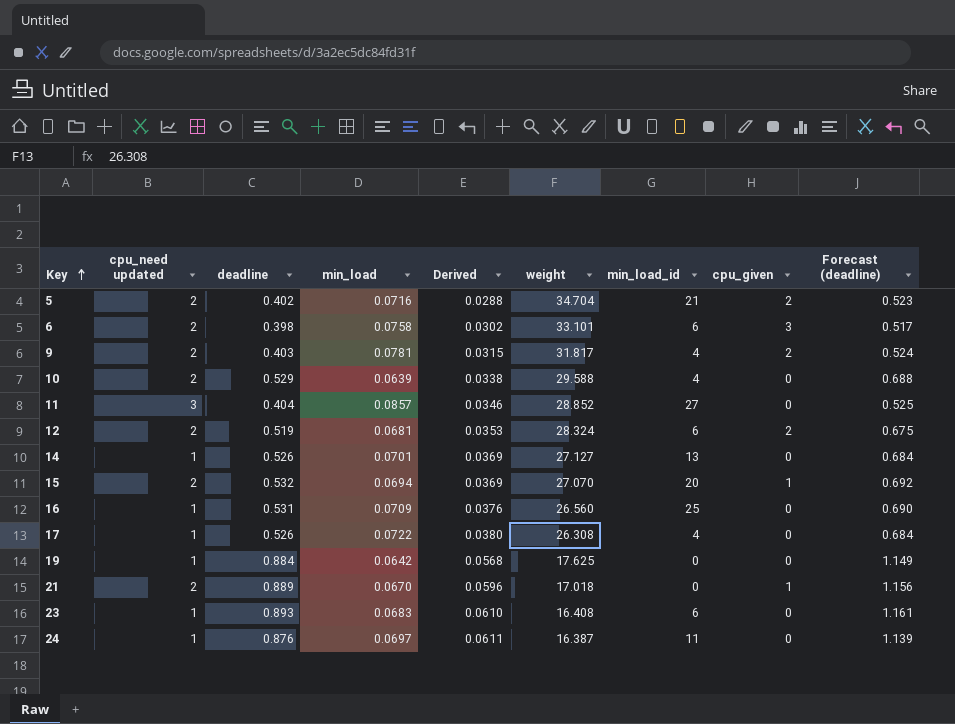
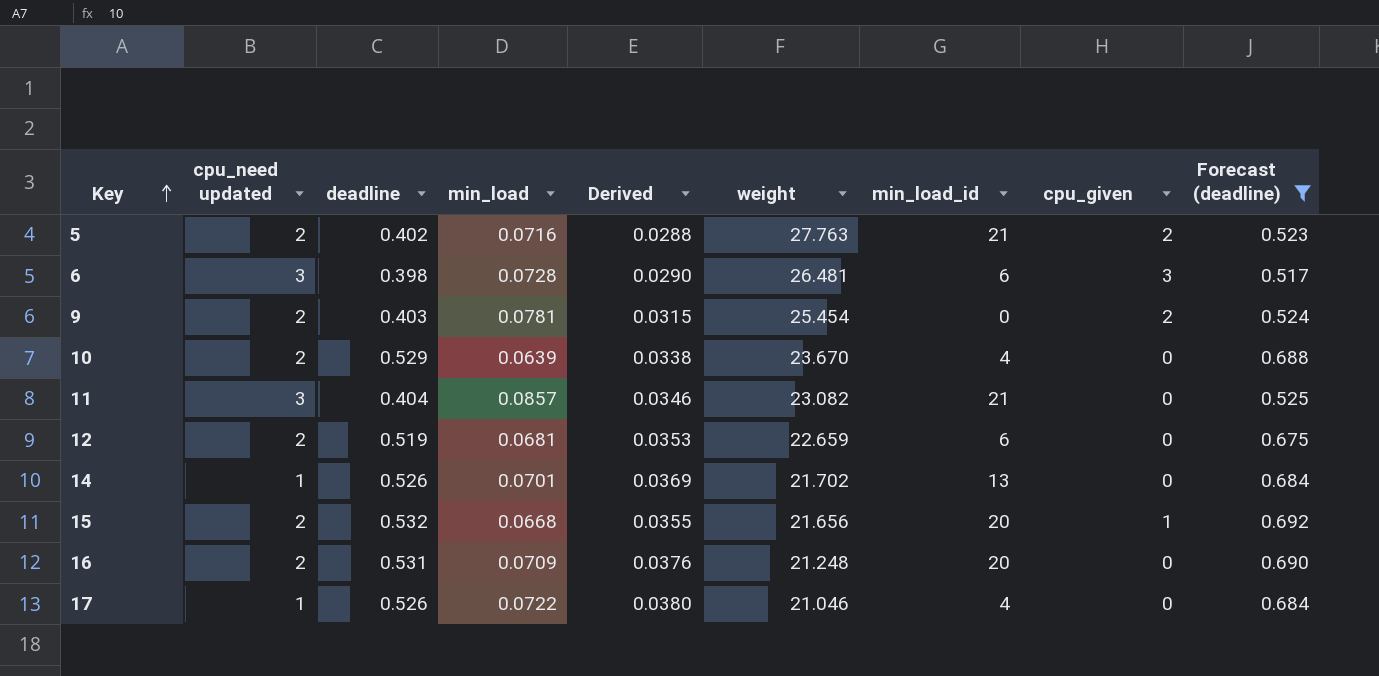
filter: none -> Forecast (deadline) <= 0.692
5 | weight: 34.704 -> 27.763
6 | cpu_need updated: 2 -> 3
6 | min_load: 0.0758 -> 0.0728
6 | Derived: 0.0302 -> 0.0290
6 | weight: 33.101 -> 26.481
9 | weight: 31.817 -> 25.454
9 | min_load_id: 4 -> 0
10 | weight: 29.588 -> 23.670
11 | weight: 28.852 -> 23.082
11 | min_load_id: 27 -> 21
12 | weight: 28.324 -> 22.659
12 | cpu_given: 2 -> 0
14 | weight: 27.127 -> 21.702
15 | min_load: 0.0694 -> 0.0668
15 | Derived: 0.0369 -> 0.0355
15 | weight: 27.070 -> 21.656
16 | cpu_need updated: 1 -> 2
16 | weight: 26.560 -> 21.248
16 | min_load_id: 25 -> 20
17 | weight: 26.308 -> 21.046

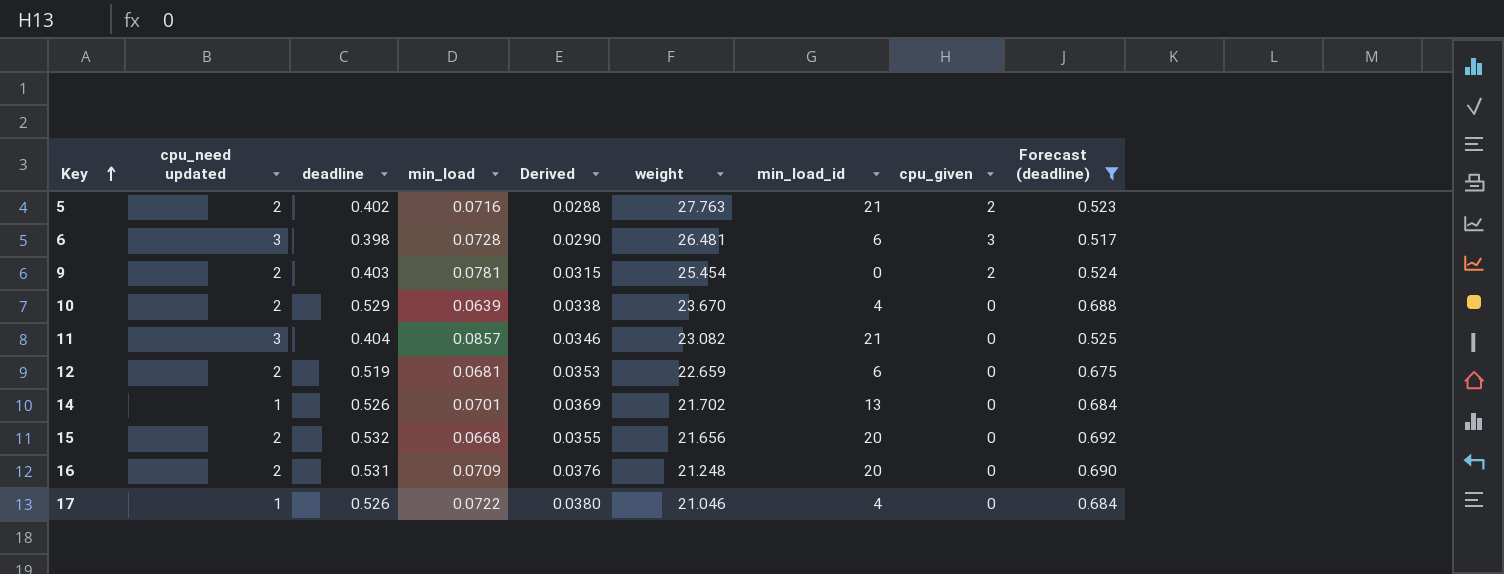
15 | cpu_given: 1 -> 0

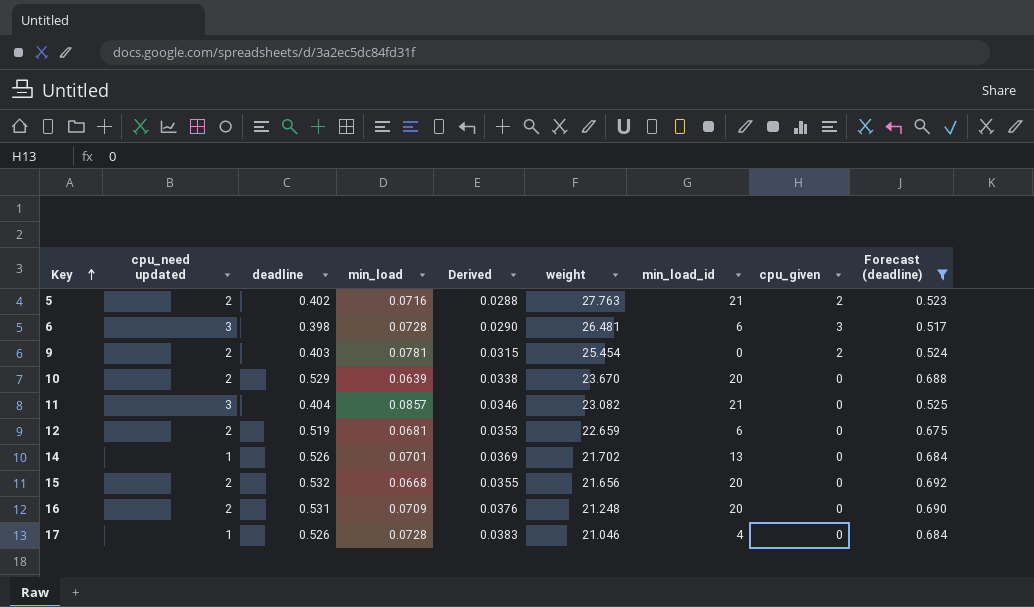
10 | min_load_id: 4 -> 20
17 | min_load: 0.0722 -> 0.0728
17 | Derived: 0.0380 -> 0.0383

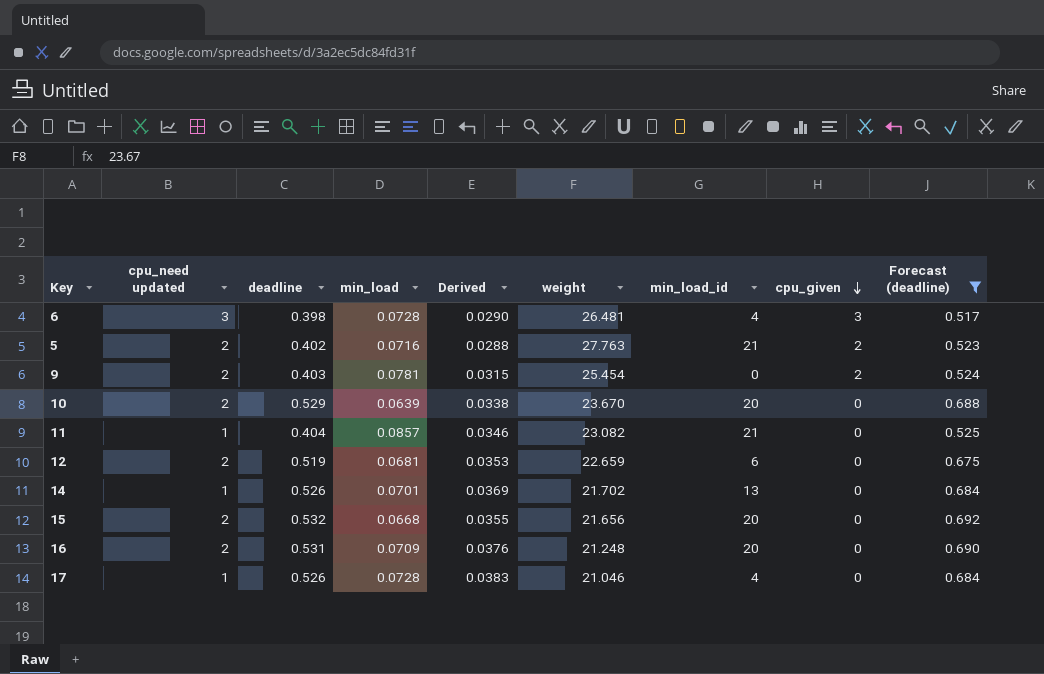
row order: Key ascending -> cpu_given descending
6 | min_load_id: 6 -> 4
11 | cpu_need updated: 3 -> 1

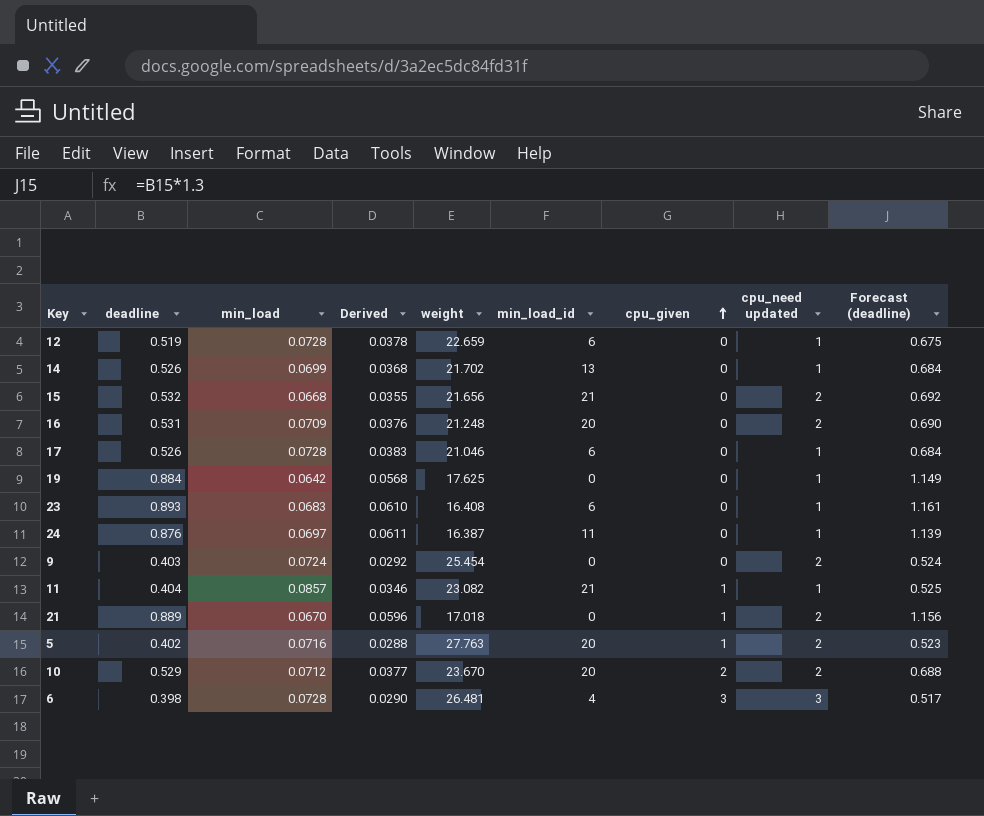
filter: Forecast (deadline) <= 0.692 -> none
row order: cpu_given descending -> cpu_given ascending
column cpu_need updated | position: 2 -> 8
12 | min_load: 0.0681 -> 0.0728
12 | Derived: 0.0353 -> 0.0378
12 | cpu_need updated: 2 -> 1
14 | min_load: 0.0701 -> 0.0699
14 | Derived: 0.0369 -> 0.0368
15 | min_load_id: 20 -> 21
17 | min_load_id: 4 -> 6
9 | min_load: 0.0781 -> 0.0724
9 | Derived: 0.0315 -> 0.0292
9 | cpu_given: 2 -> 0
11 | cpu_given: 0 -> 1
5 | min_load_id: 21 -> 20
5 | cpu_given: 2 -> 1
10 | min_load: 0.0639 -> 0.0712
10 | Derived: 0.0338 -> 0.0377
10 | cpu_given: 0 -> 2

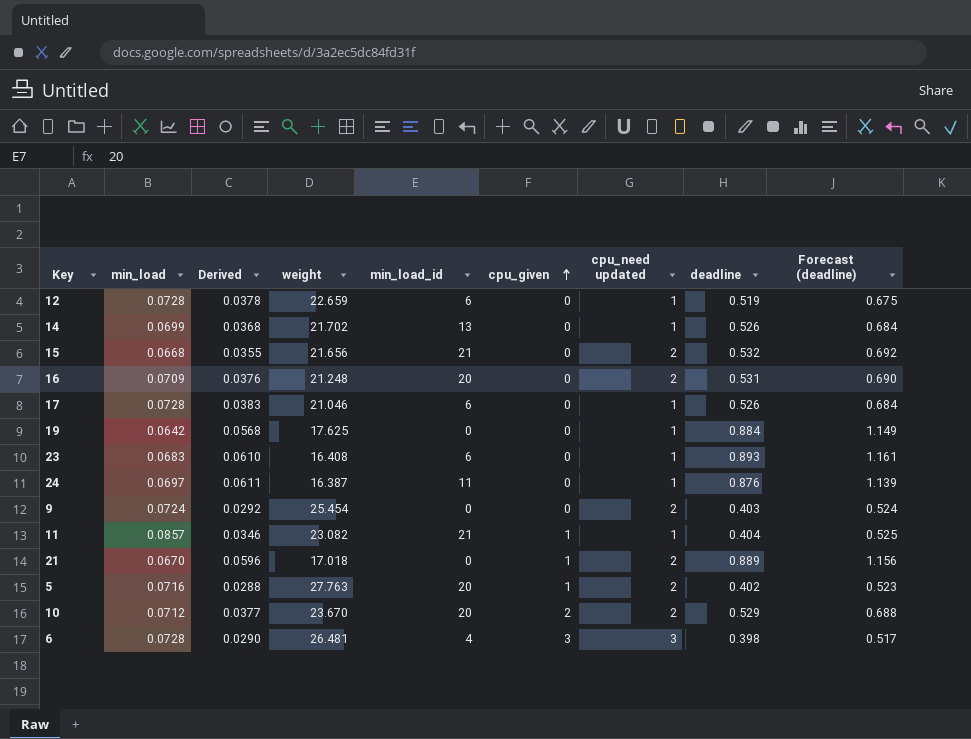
column deadline | position: 2 -> 8

